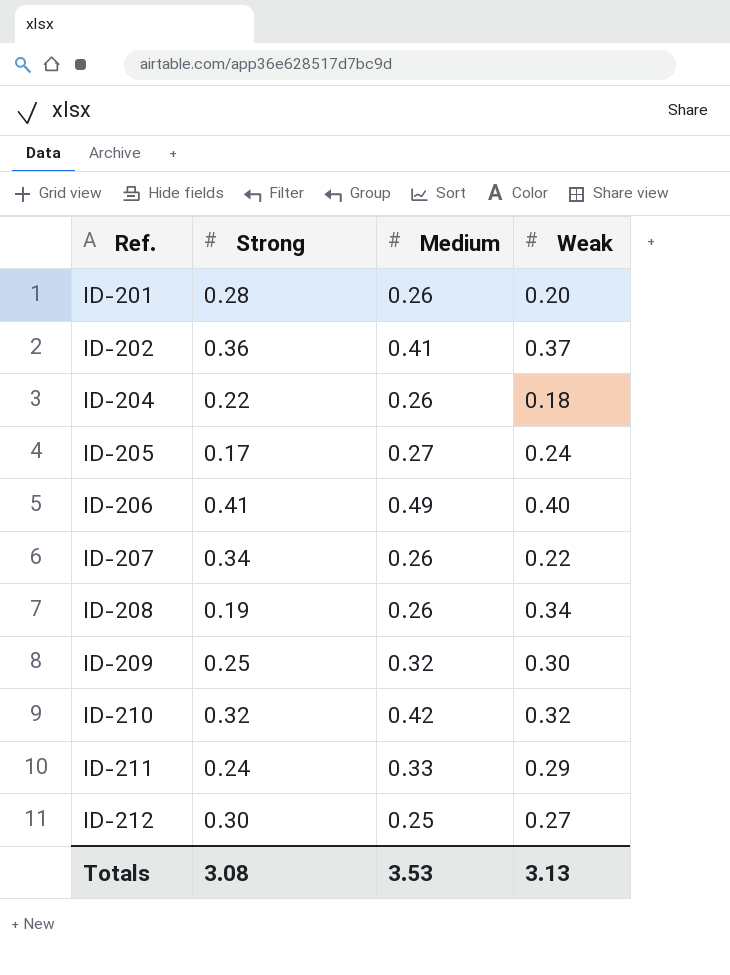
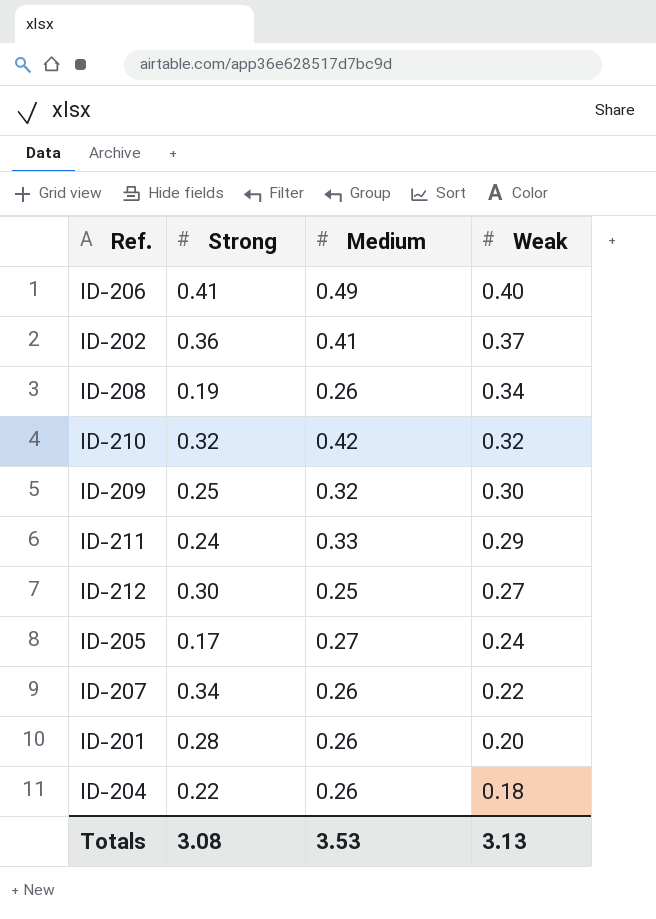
row order: Ref. ascending -> Weak descending

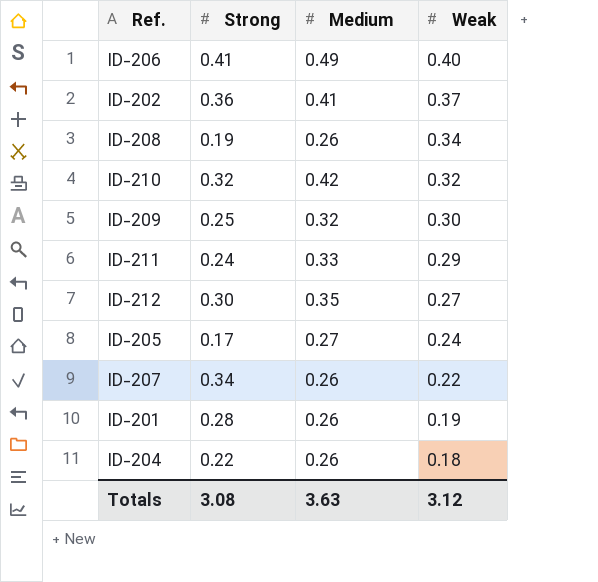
ID-212 | Medium: 0.25 -> 0.35
ID-201 | Weak: 0.20 -> 0.19
Totals | Medium: 3.53 -> 3.63
Totals | Weak: 3.13 -> 3.12

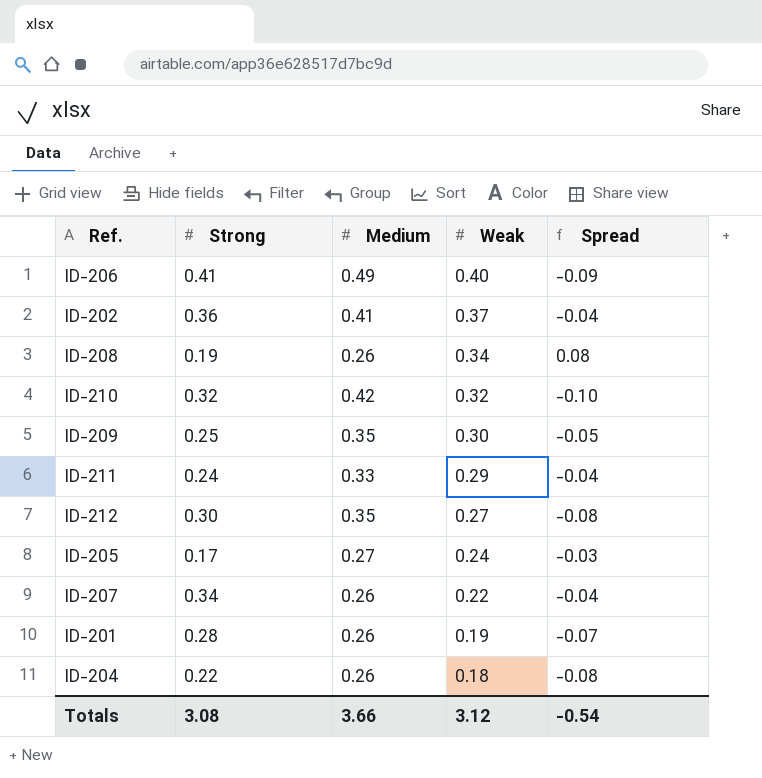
column Spread | formula: none -> [Weak] - [Medium]
ID-209 | Medium: 0.32 -> 0.35
Totals | Medium: 3.63 -> 3.66

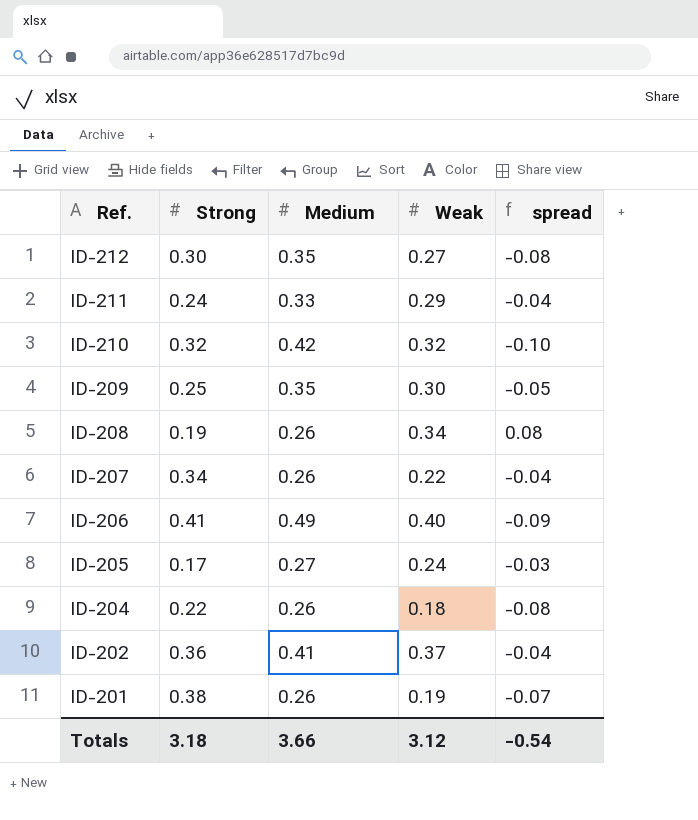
row order: Weak descending -> Ref. descending
column name: Spread -> spread
ID-201 | Strong: 0.28 -> 0.38
Totals | Strong: 3.08 -> 3.18

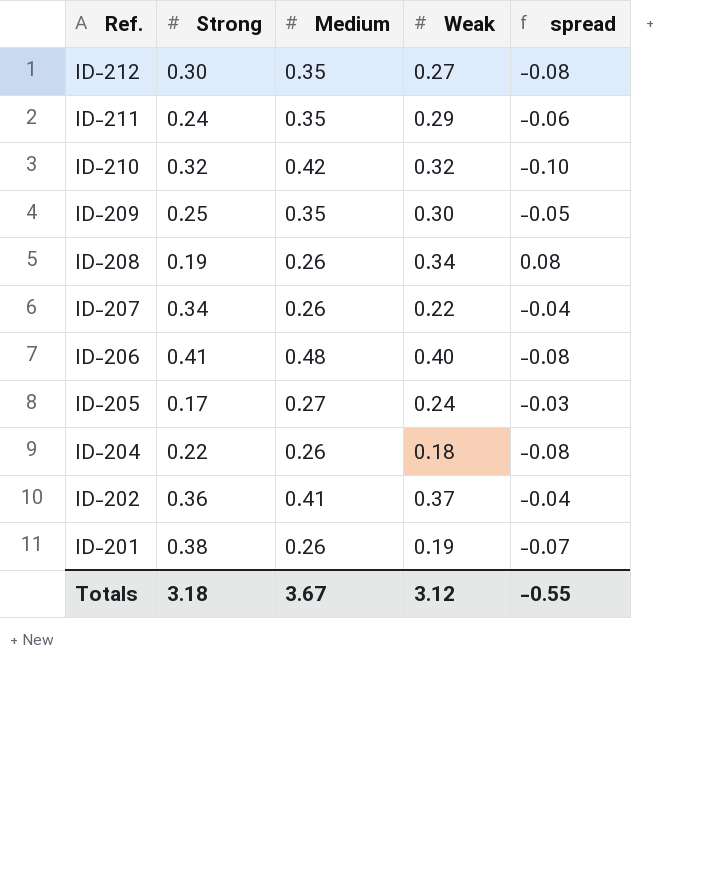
ID-211 | Medium: 0.33 -> 0.35
ID-211 | spread: -0.04 -> -0.06
ID-206 | Medium: 0.49 -> 0.48
ID-206 | spread: -0.09 -> -0.08
Totals | Medium: 3.66 -> 3.67
Totals | spread: -0.54 -> -0.55

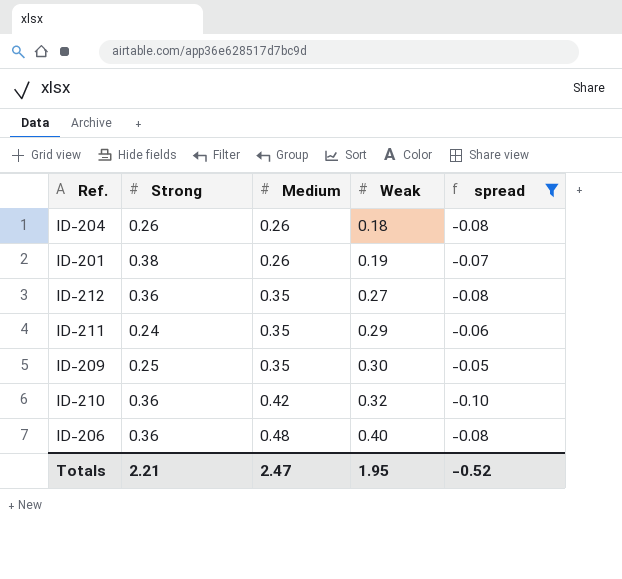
filter: none -> spread <= -0.05
row order: Ref. descending -> Medium ascending
ID-204 | Strong: 0.22 -> 0.26
ID-212 | Strong: 0.30 -> 0.36
ID-210 | Strong: 0.32 -> 0.36
ID-206 | Strong: 0.41 -> 0.36
Totals | Strong: 3.18 -> 2.21
Totals | Medium: 3.67 -> 2.47
Totals | Weak: 3.12 -> 1.95
Totals | spread: -0.55 -> -0.52

